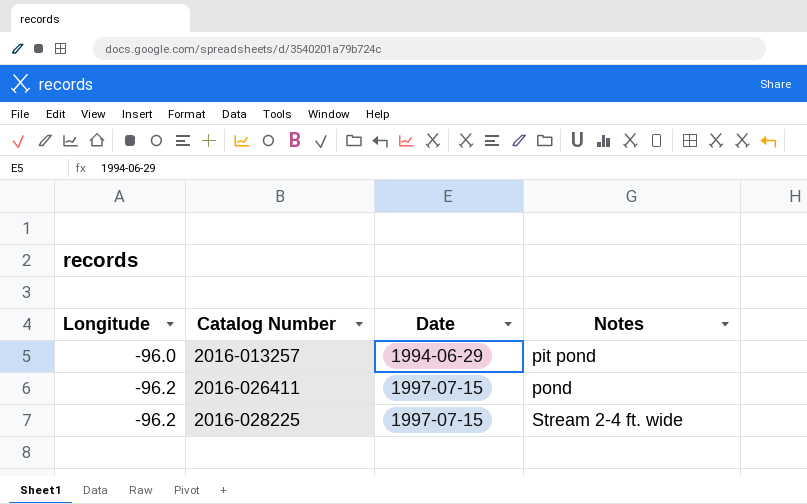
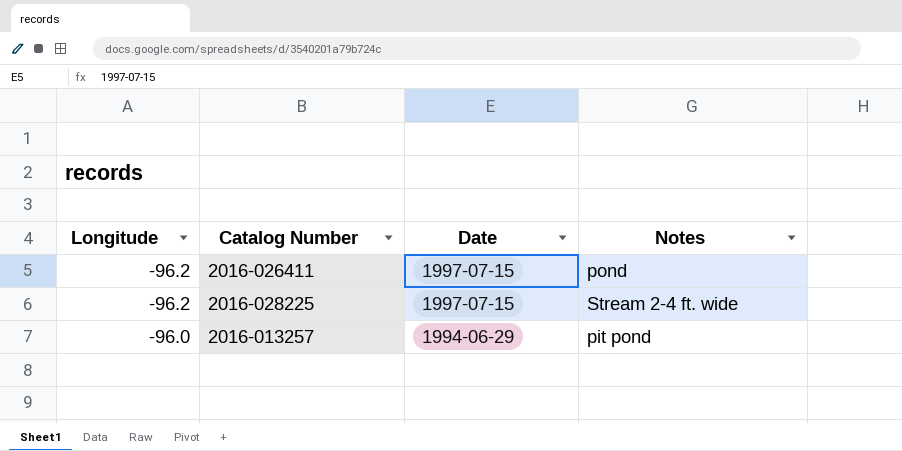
row order: Longitude descending -> Longitude ascending

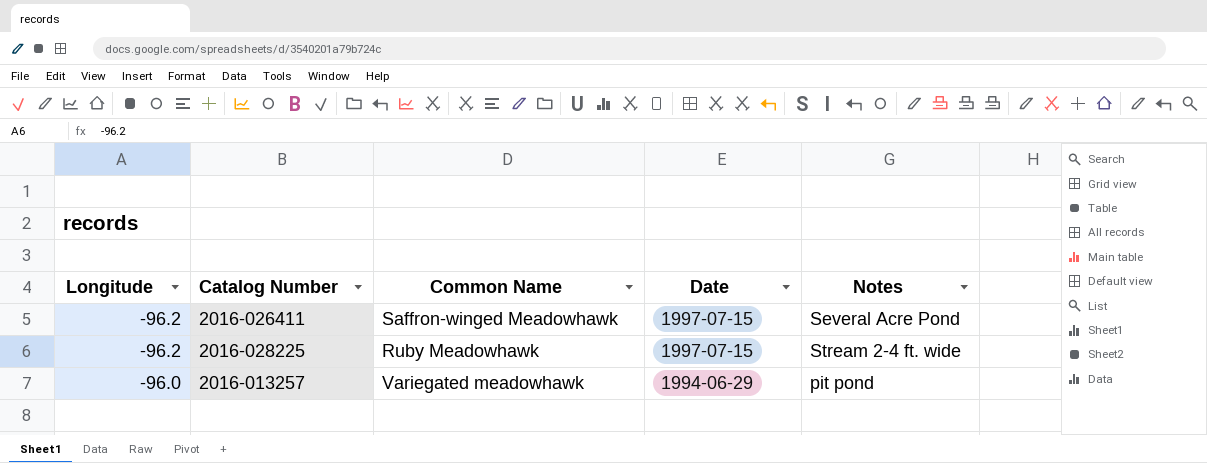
column Common Name | position: none -> 3
2016-026411 | Notes: pond -> Several Acre Pond

